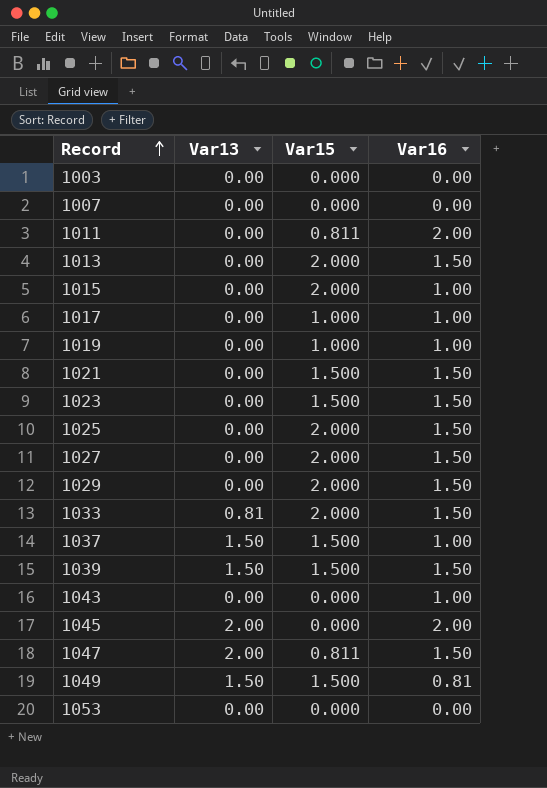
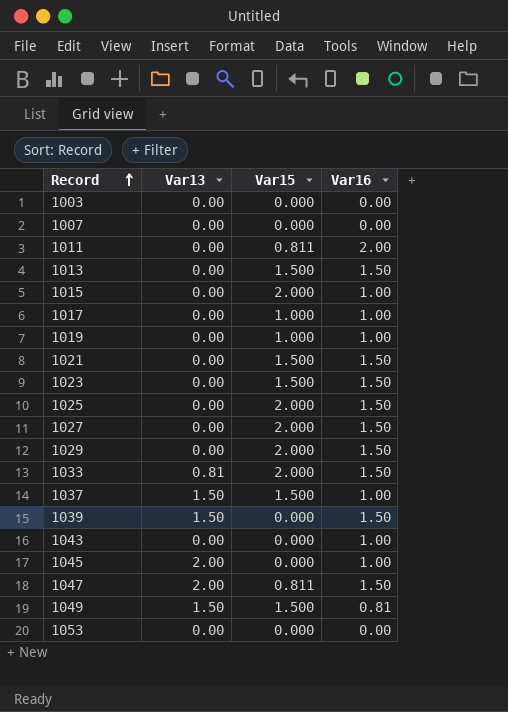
1013 | Var15: 2.000 -> 1.500
1039 | Var15: 1.500 -> 0.000
1045 | Var16: 2.00 -> 1.00

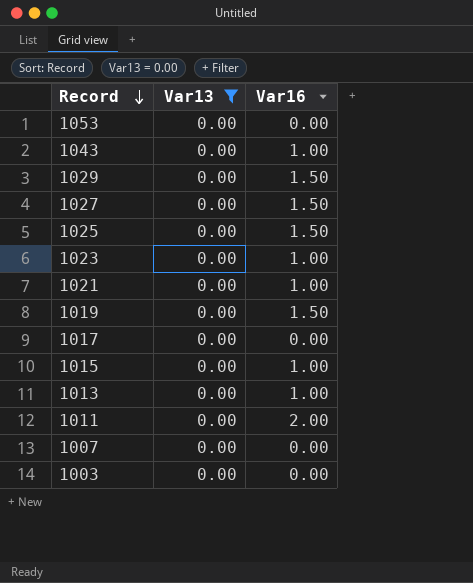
filter: none -> Var13 = 0.00
row order: Record ascending -> Record descending
column Var15 | position: 3 -> none
1023 | Var16: 1.50 -> 1.00
1021 | Var16: 1.50 -> 1.00
1019 | Var16: 1.00 -> 1.50
1017 | Var16: 1.00 -> 0.00
1013 | Var16: 1.50 -> 1.00

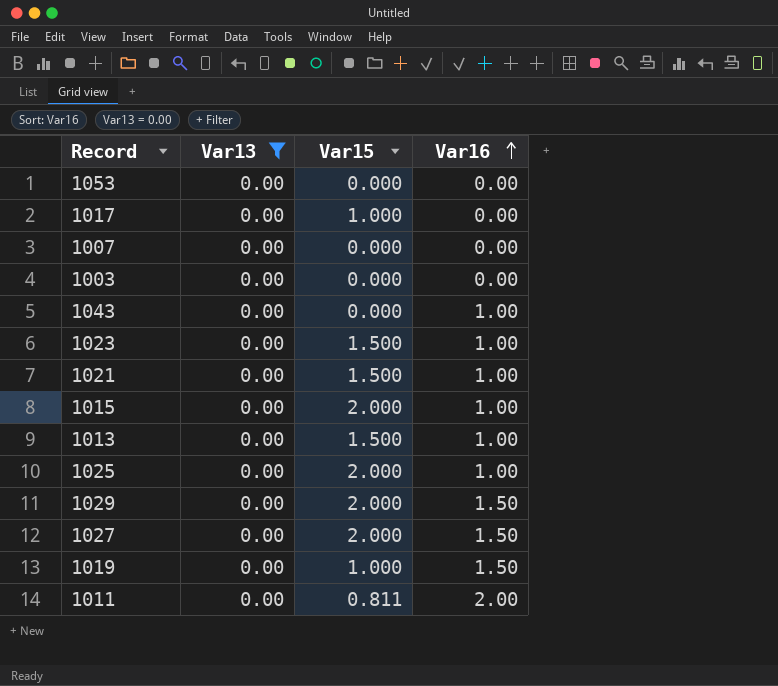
row order: Record descending -> Var16 ascending
column Var15 | position: none -> 3
1025 | Var16: 1.50 -> 1.00

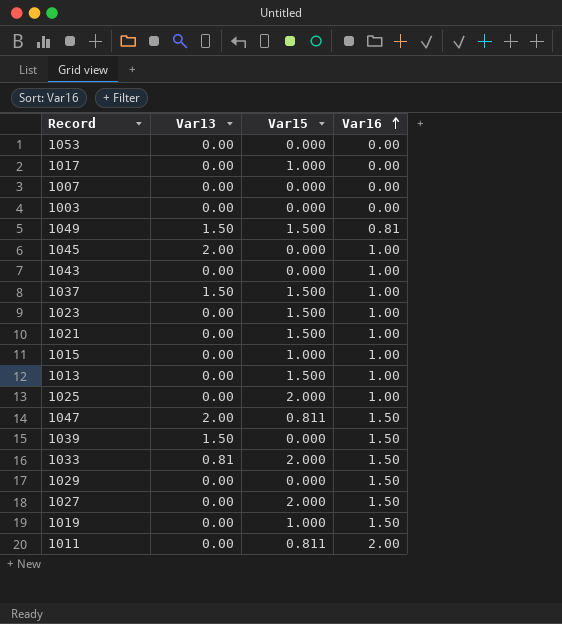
filter: Var13 = 0.00 -> none
1015 | Var15: 2.000 -> 1.000
1029 | Var15: 2.000 -> 0.000

